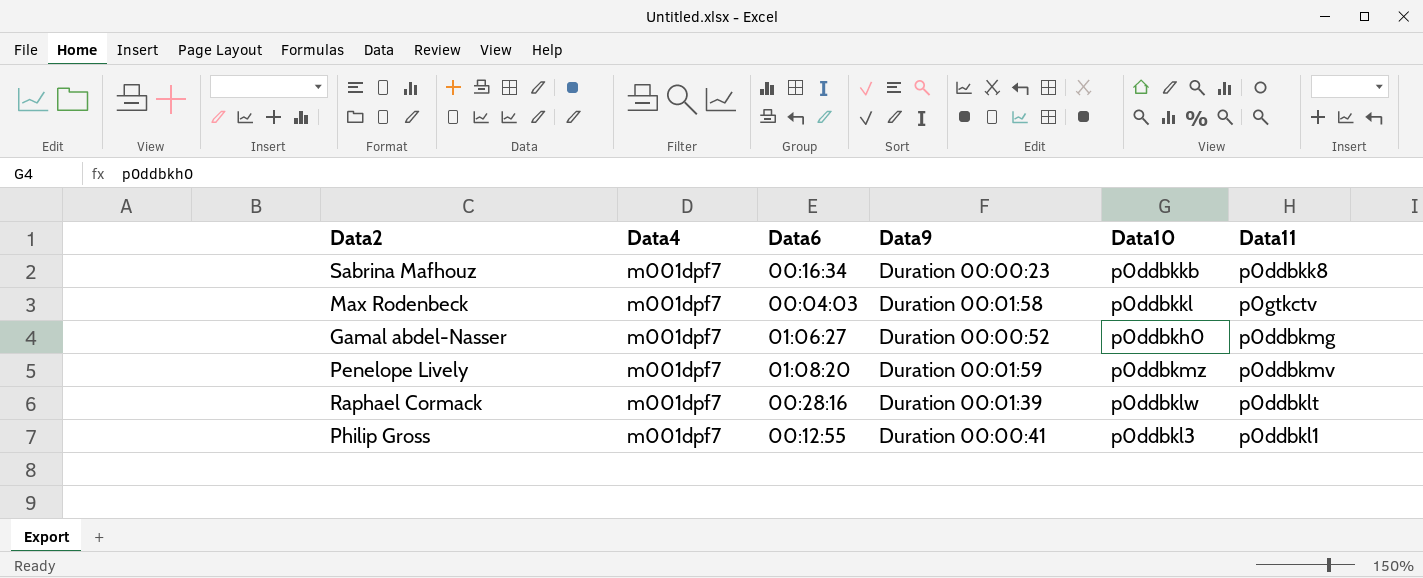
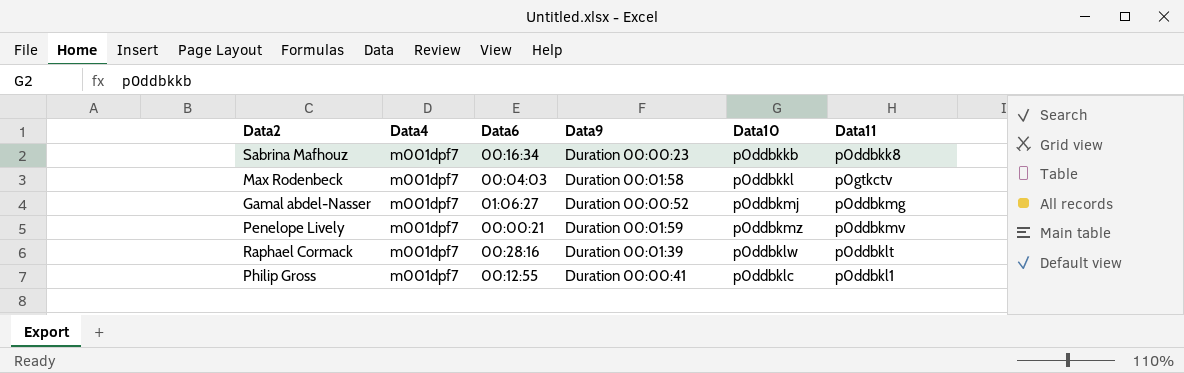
Gamal abdel-Nasser | Data10: p0ddbkh0 -> p0ddbkmj
Penelope Lively | Data6: 01:08:20 -> 00:00:21
Philip Gross | Data10: p0ddbkl3 -> p0ddbklc

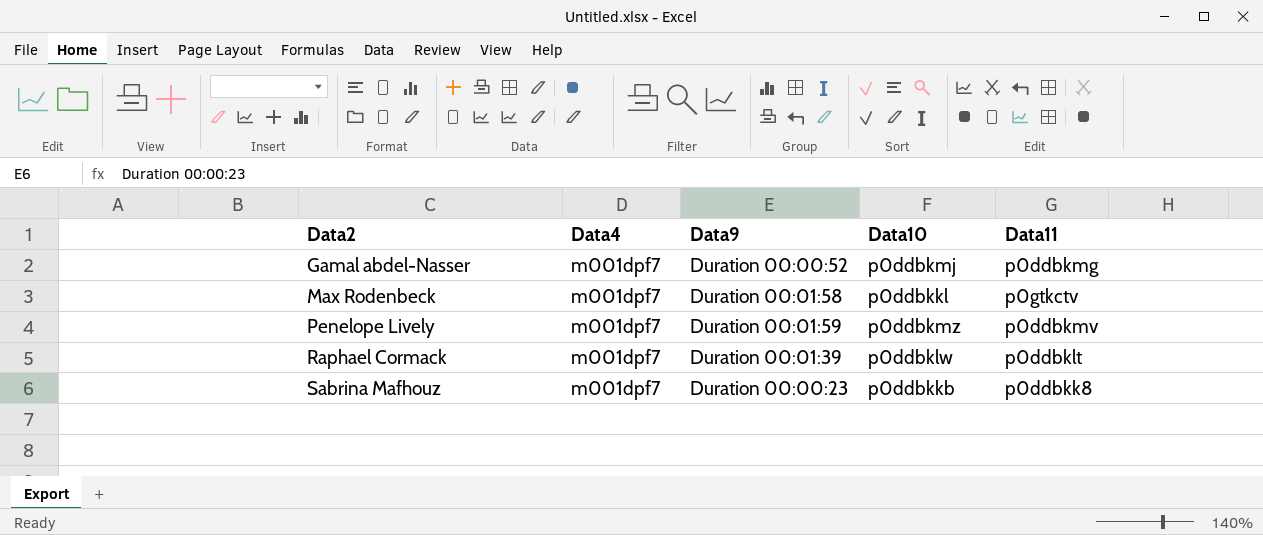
row order: none -> Data2 ascending
column Data6 | position: 3 -> none
row Philip Gross: m001dpf7 | 00:12:55 | Duration 00:00:41 | p0ddbklc | p0ddbkl1 -> none

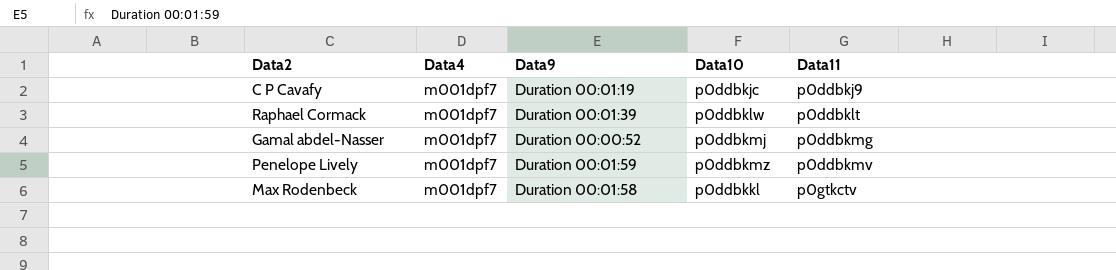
row order: Data2 ascending -> Data11 ascending
row Sabrina Mafhouz: m001dpf7 | Duration 00:00:23 | p0ddbkkb | p0ddbkk8 -> none
row C P Cavafy: none -> m001dpf7 | Duration 00:01:19 | p0ddbkjc | p0ddbkj9

